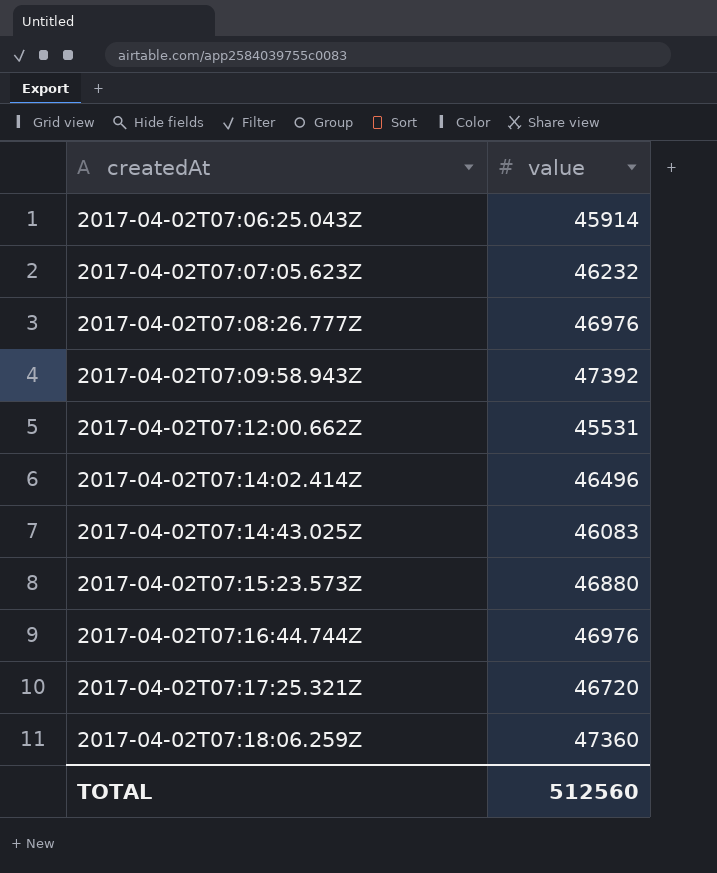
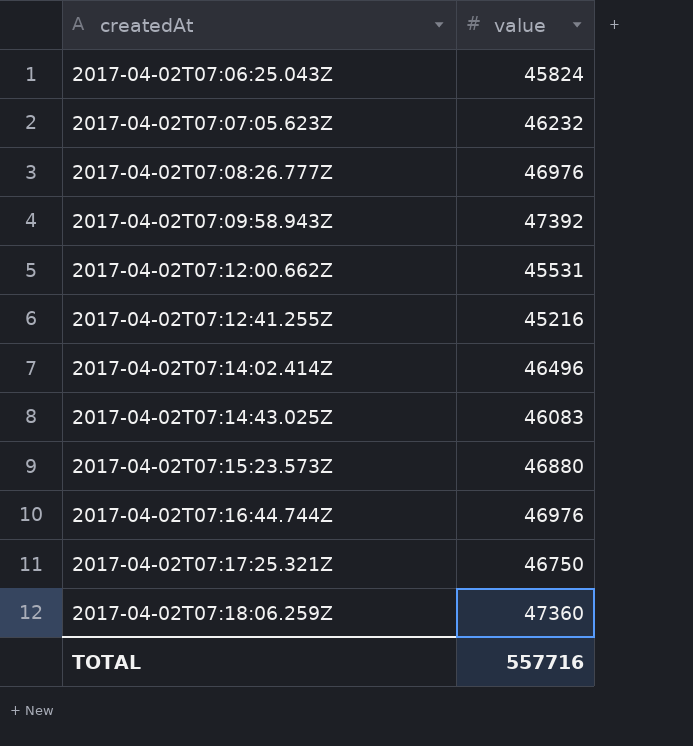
2017-04-02T07:06:25.043Z | value: 45914 -> 45824
row 2017-04-02T07:12:41.255Z: none -> 45216
2017-04-02T07:17:25.321Z | value: 46720 -> 46750
TOTAL | value: 512560 -> 557716

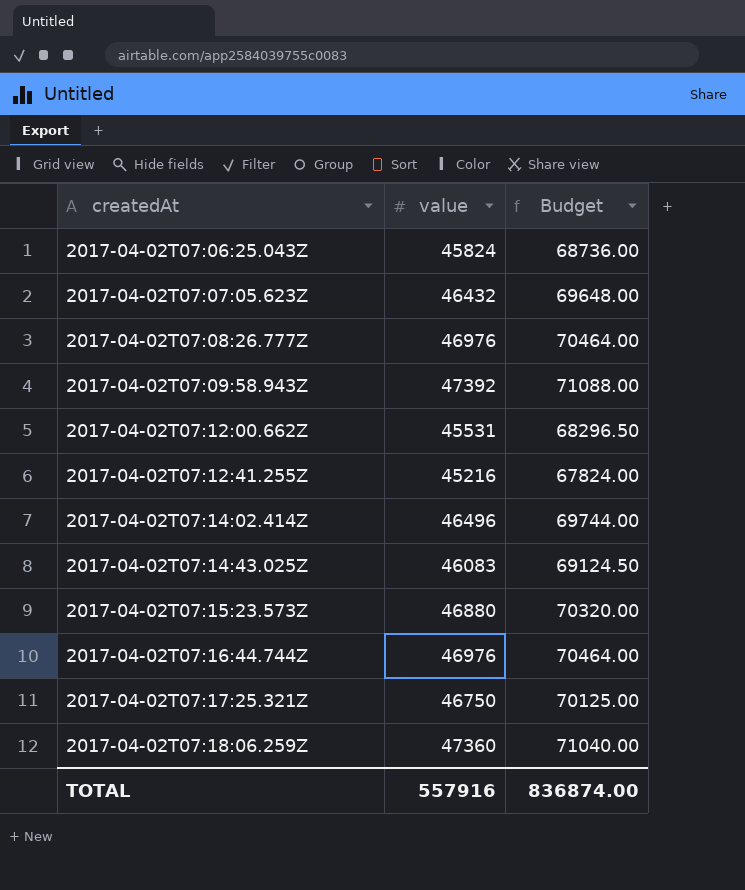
column Budget | formula: none -> [value] * 1.5
2017-04-02T07:07:05.623Z | value: 46232 -> 46432
TOTAL | value: 557716 -> 557916

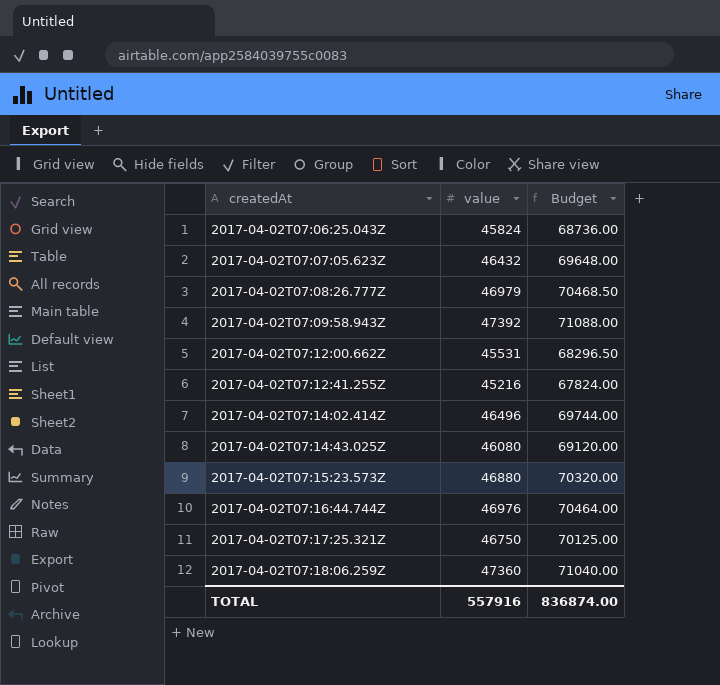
2017-04-02T07:08:26.777Z | value: 46976 -> 46979
2017-04-02T07:08:26.777Z | Budget: 70464.00 -> 70468.50
2017-04-02T07:14:43.025Z | value: 46083 -> 46080
2017-04-02T07:14:43.025Z | Budget: 69124.50 -> 69120.00

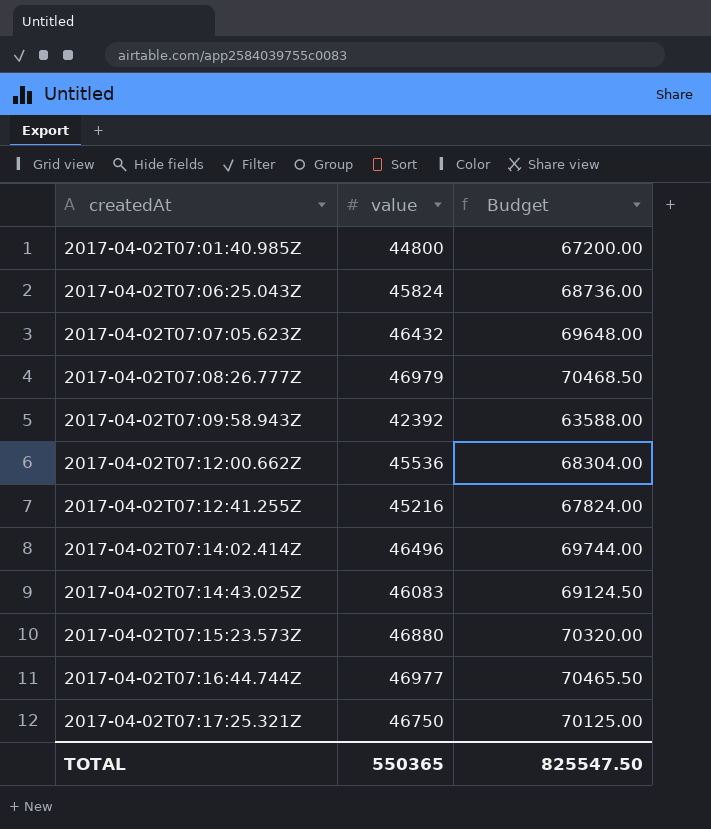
row 2017-04-02T07:18:06.259Z: 47360 | 71040.00 -> none
row 2017-04-02T07:01:40.985Z: none -> 44800 | 67200.00
2017-04-02T07:09:58.943Z | value: 47392 -> 42392
2017-04-02T07:09:58.943Z | Budget: 71088.00 -> 63588.00
2017-04-02T07:12:00.662Z | value: 45531 -> 45536
2017-04-02T07:12:00.662Z | Budget: 68296.50 -> 68304.00
2017-04-02T07:14:43.025Z | value: 46080 -> 46083
2017-04-02T07:14:43.025Z | Budget: 69120.00 -> 69124.50
2017-04-02T07:16:44.744Z | value: 46976 -> 46977
2017-04-02T07:16:44.744Z | Budget: 70464.00 -> 70465.50
TOTAL | value: 557916 -> 550365
TOTAL | Budget: 836874.00 -> 825547.50

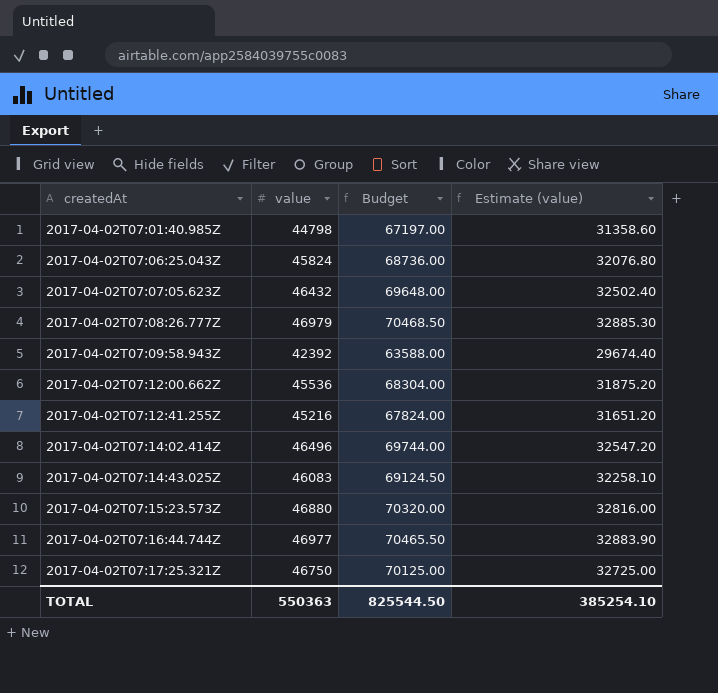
column Estimate (value) | formula: none -> [value] * 0.7
2017-04-02T07:01:40.985Z | value: 44800 -> 44798
2017-04-02T07:01:40.985Z | Budget: 67200.00 -> 67197.00
TOTAL | value: 550365 -> 550363
TOTAL | Budget: 825547.50 -> 825544.50

